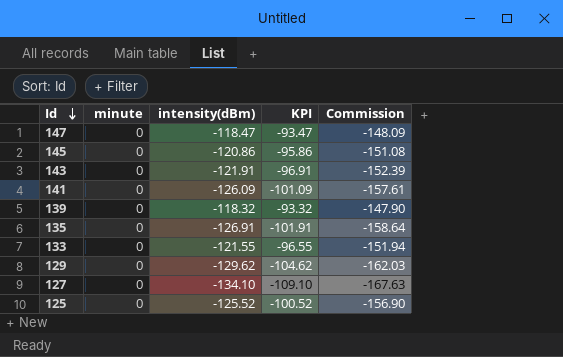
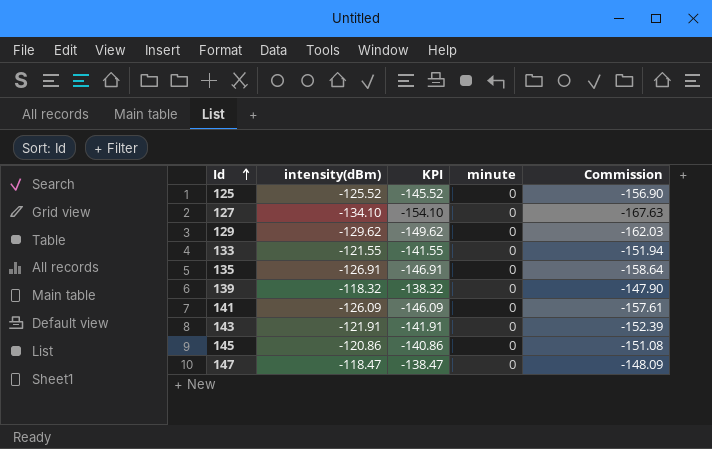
row order: Id descending -> Id ascending
column KPI | formula: [intensity(dBm)] + 25 -> [intensity(dBm)] - 20
column minute | position: 2 -> 4

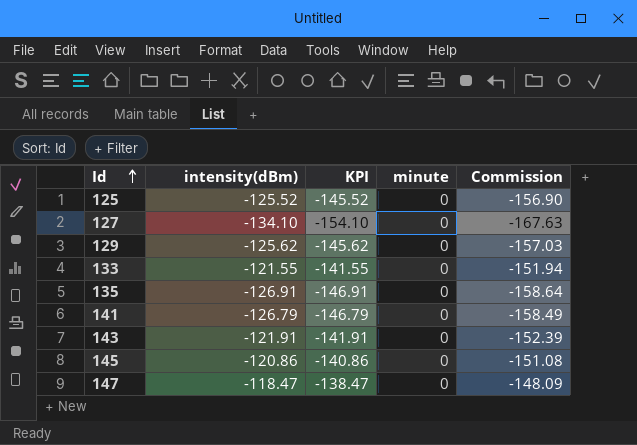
row 139: -118.32 | -138.32 | 0 | -147.90 -> none
129 | intensity(dBm): -129.62 -> -125.62
129 | KPI: -149.62 -> -145.62
129 | Commission: -162.03 -> -157.03
141 | intensity(dBm): -126.09 -> -126.79
141 | KPI: -146.09 -> -146.79
141 | Commission: -157.61 -> -158.49

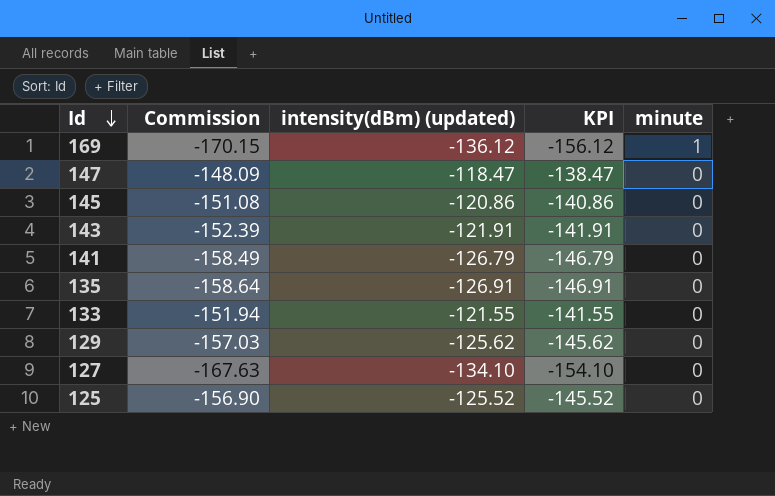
row order: Id ascending -> Id descending
column Commission | position: 5 -> 2
column name: intensity(dBm) -> intensity(dBm) (updated)
row 169: none -> -170.15 | -136.12 | -156.12 | 1

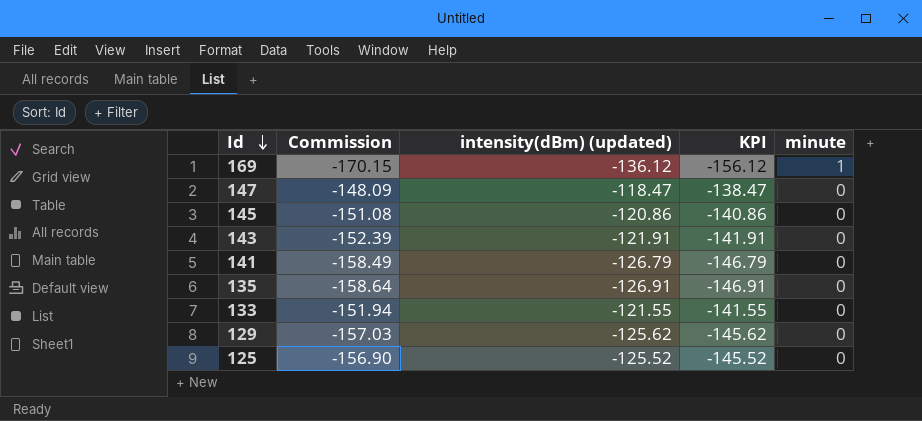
row 127: -167.63 | -134.10 | -154.10 | 0 -> none

